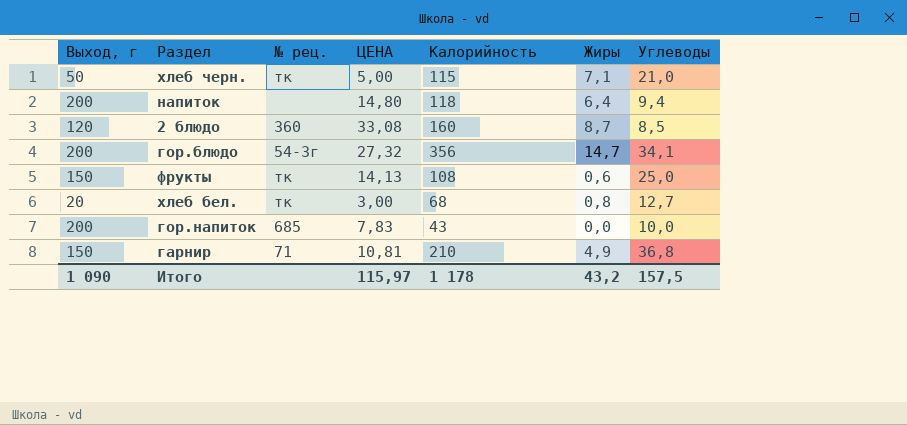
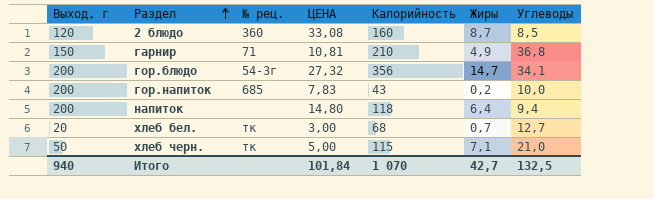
row order: none -> Раздел ascending
row фрукты: 150 | тк | 14,13 | 108 | 0,6 | 25,0 -> none
гор.напиток | Жиры: 0,0 -> 0,2
хлеб бел. | Жиры: 0,8 -> 0,7
Итого | Выход, г: 1 090 -> 940
Итого | ЦЕНА: 115,97 -> 101,84
Итого | Калорийность: 1 178 -> 1 070
Итого | Жиры: 43,2 -> 42,7
Итого | Углеводы: 157,5 -> 132,5

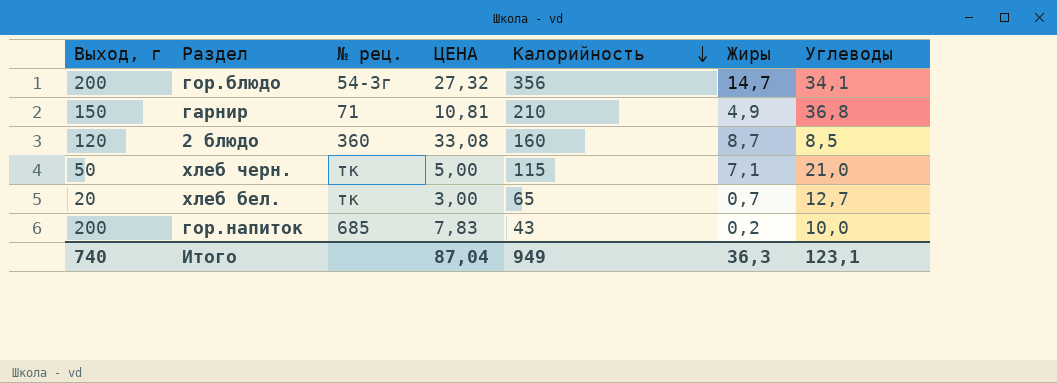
row order: Раздел ascending -> Калорийность descending
row напиток: 200 | none | 14,80 | 118 | 6,4 | 9,4 -> none
хлеб бел. | Калорийность: 68 -> 65
Итого | Выход, г: 940 -> 740
Итого | ЦЕНА: 101,84 -> 87,04
Итого | Калорийность: 1 070 -> 949
Итого | Жиры: 42,7 -> 36,3
Итого | Углеводы: 132,5 -> 123,1

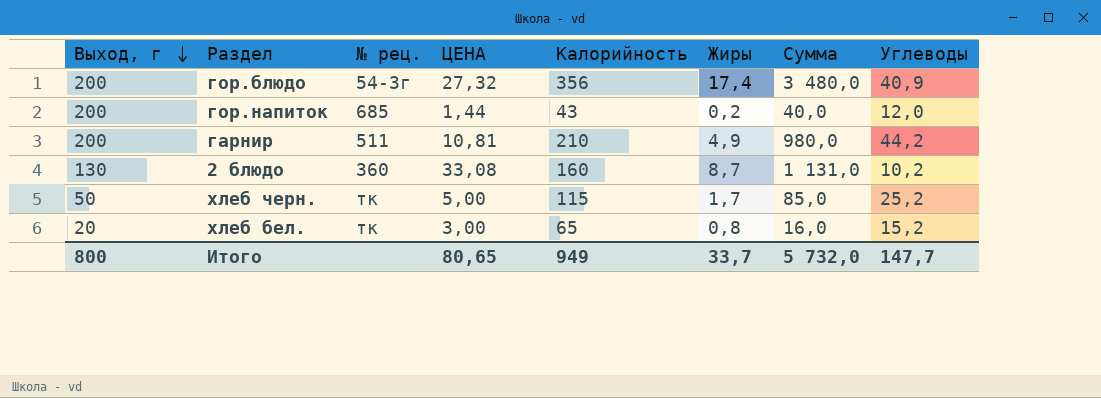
row order: Калорийность descending -> Выход, г descending
column Сумма | formula: none -> [Выход, г] * [Жиры]
гор.блюдо | Жиры: 14,7 -> 17,4
гор.блюдо | Углеводы: 34,1 -> 40,9
гор.напиток | ЦЕНА: 7,83 -> 1,44
гор.напиток | Углеводы: 10,0 -> 12,0
гарнир | Выход, г: 150 -> 200
гарнир | № рец.: 71 -> 511
гарнир | Углеводы: 36,8 -> 44,2
2 блюдо | Выход, г: 120 -> 130
2 блюдо | Углеводы: 8,5 -> 10,2
хлеб черн. | Жиры: 7,1 -> 1,7
хлеб черн. | Углеводы: 21,0 -> 25,2
хлеб бел. | Жиры: 0,7 -> 0,8
хлеб бел. | Углеводы: 12,7 -> 15,2
Итого | Выход, г: 740 -> 800
Итого | ЦЕНА: 87,04 -> 80,65
Итого | Жиры: 36,3 -> 33,7
Итого | Углеводы: 123,1 -> 147,7

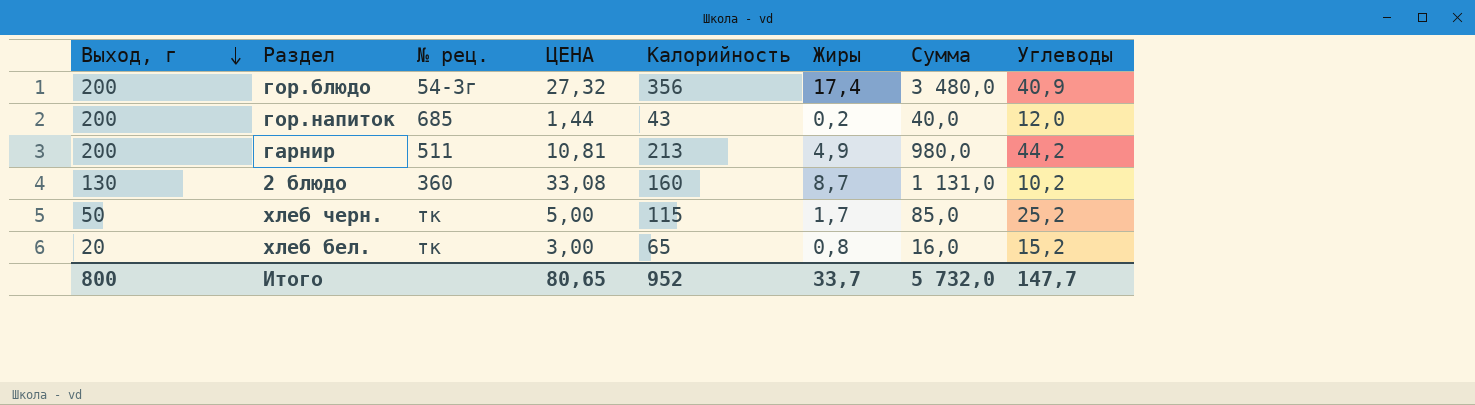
гарнир | Калорийность: 210 -> 213
Итого | Калорийность: 949 -> 952

